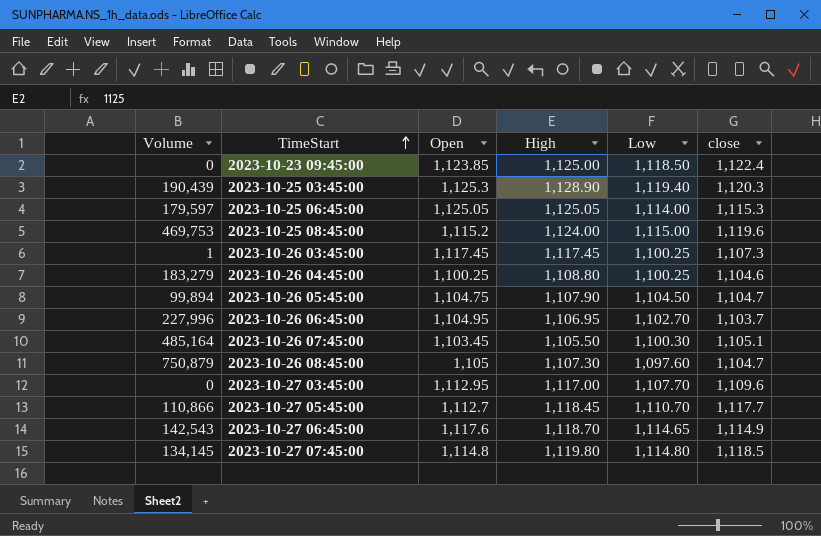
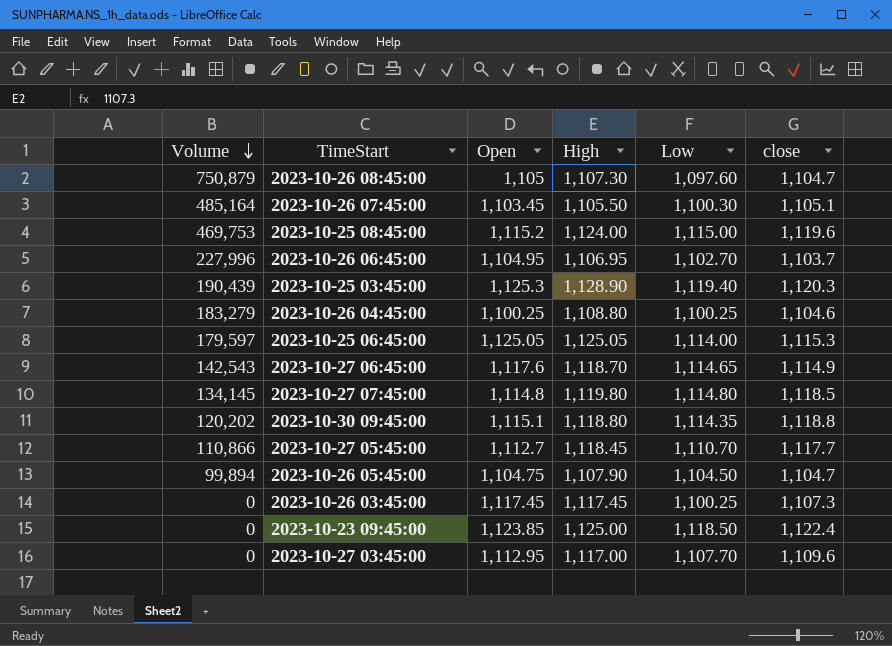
row order: TimeStart ascending -> Volume descending
row 2023-10-30 09:45:00: none -> 120,202 | 1,115.1 | 1,118.80 | 1,114.35 | 1,118.8
2023-10-26 03:45:00 | Volume: 1 -> 0

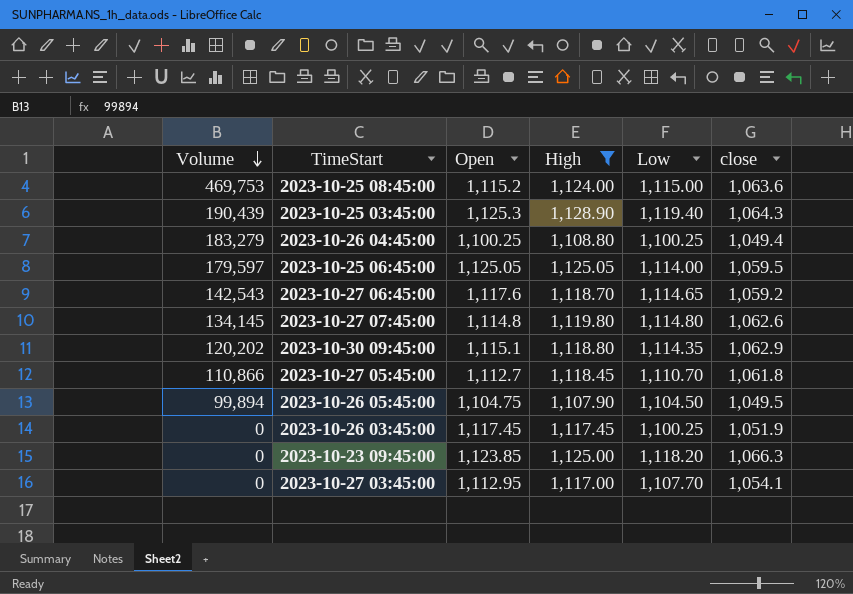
filter: none -> High >= 1,107.90
2023-10-25 08:45:00 | close: 1,119.6 -> 1,063.6
2023-10-25 03:45:00 | close: 1,120.3 -> 1,064.3
2023-10-26 04:45:00 | close: 1,104.6 -> 1,049.4
2023-10-25 06:45:00 | close: 1,115.3 -> 1,059.5
2023-10-27 06:45:00 | close: 1,114.9 -> 1,059.2
2023-10-27 07:45:00 | close: 1,118.5 -> 1,062.6
2023-10-30 09:45:00 | close: 1,118.8 -> 1,062.9
2023-10-27 05:45:00 | close: 1,117.7 -> 1,061.8
2023-10-26 05:45:00 | close: 1,104.7 -> 1,049.5
2023-10-26 03:45:00 | close: 1,107.3 -> 1,051.9
2023-10-23 09:45:00 | Low: 1,118.50 -> 1,118.20
2023-10-23 09:45:00 | close: 1,122.4 -> 1,066.3
2023-10-27 03:45:00 | close: 1,109.6 -> 1,054.1

